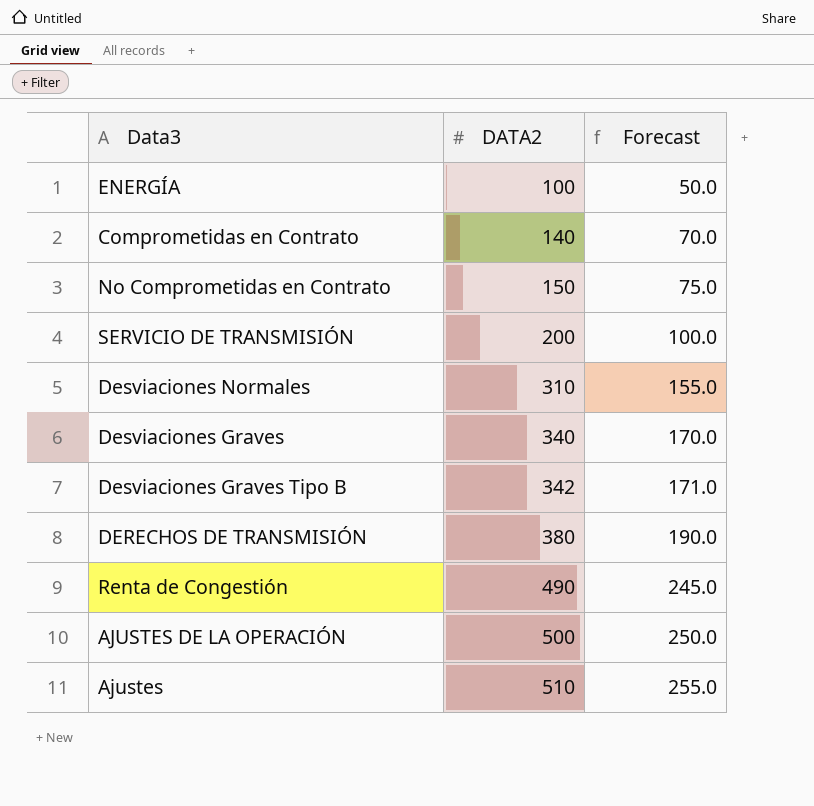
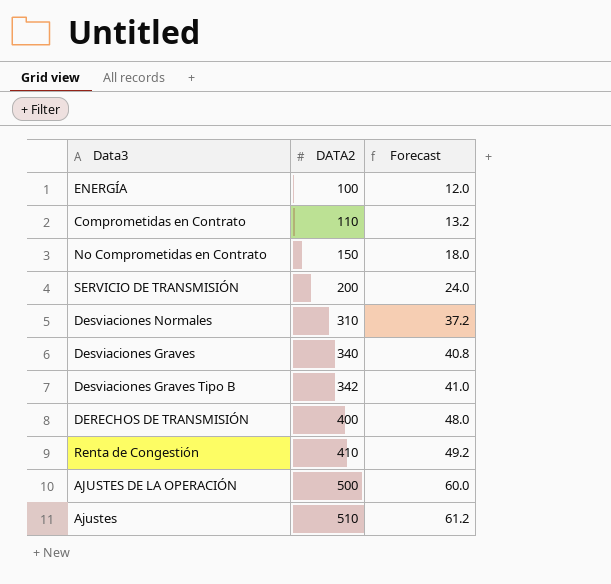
column Forecast | formula: [DATA2] * 0.5 -> [DATA2] * 0.12
Comprometidas en Contrato | DATA2: 140 -> 110
DERECHOS DE TRANSMISIÓN | DATA2: 380 -> 400
Renta de Congestión | DATA2: 490 -> 410

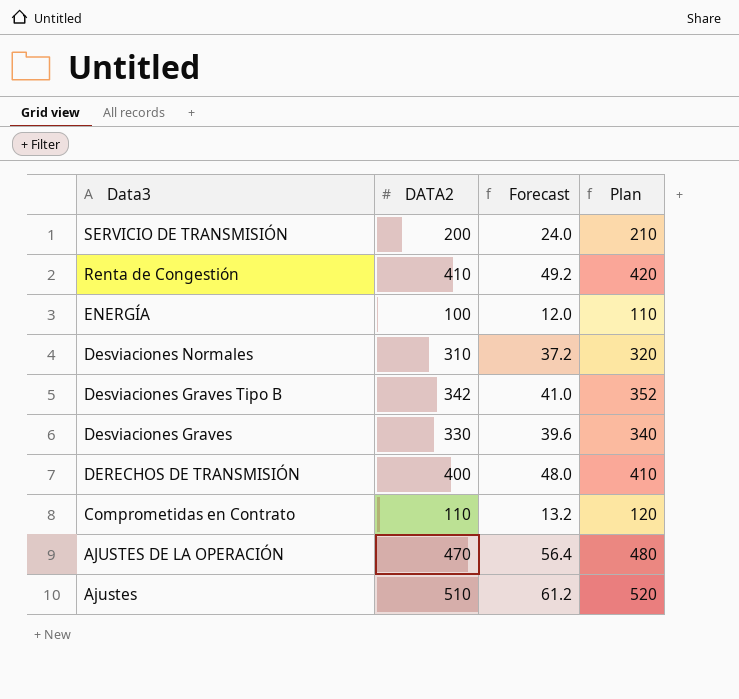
row order: DATA2 ascending -> Data3 descending
column Plan | formula: none -> [DATA2] + 10
row No Comprometidas en Contrato: 150 | 18.0 -> none
Desviaciones Graves | DATA2: 340 -> 330
Desviaciones Graves | Forecast: 40.8 -> 39.6
AJUSTES DE LA OPERACIÓN | DATA2: 500 -> 470
AJUSTES DE LA OPERACIÓN | Forecast: 60.0 -> 56.4

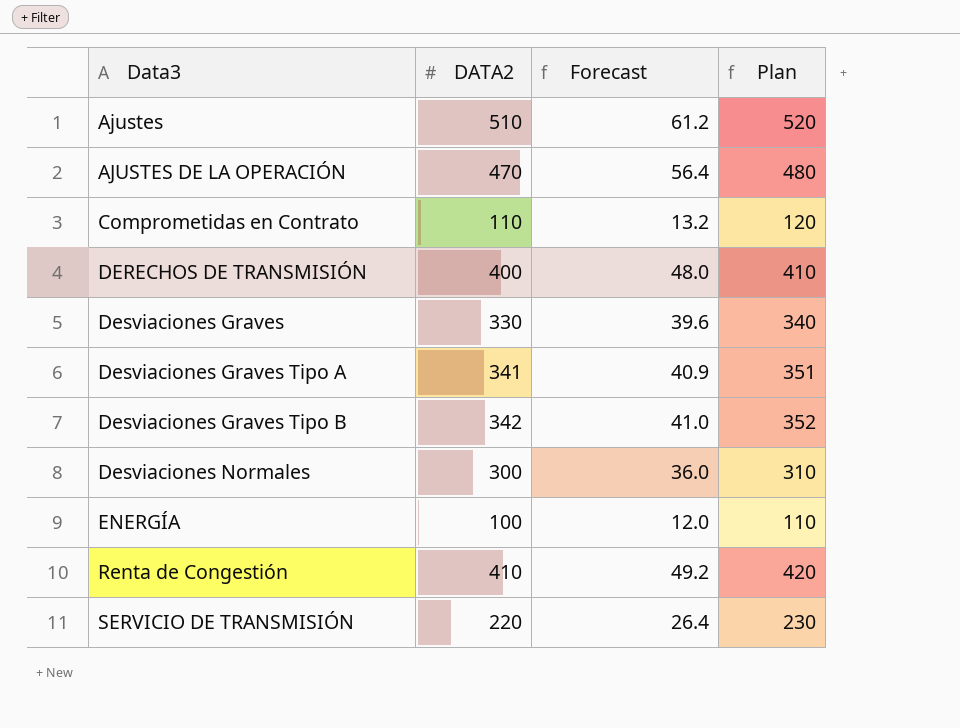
row order: Data3 descending -> Data3 ascending
row Desviaciones Graves Tipo A: none -> 341 | 40.9 | 351
Desviaciones Normales | DATA2: 310 -> 300
Desviaciones Normales | Forecast: 37.2 -> 36.0
Desviaciones Normales | Plan: 320 -> 310
SERVICIO DE TRANSMISIÓN | DATA2: 200 -> 220
SERVICIO DE TRANSMISIÓN | Forecast: 24.0 -> 26.4
SERVICIO DE TRANSMISIÓN | Plan: 210 -> 230

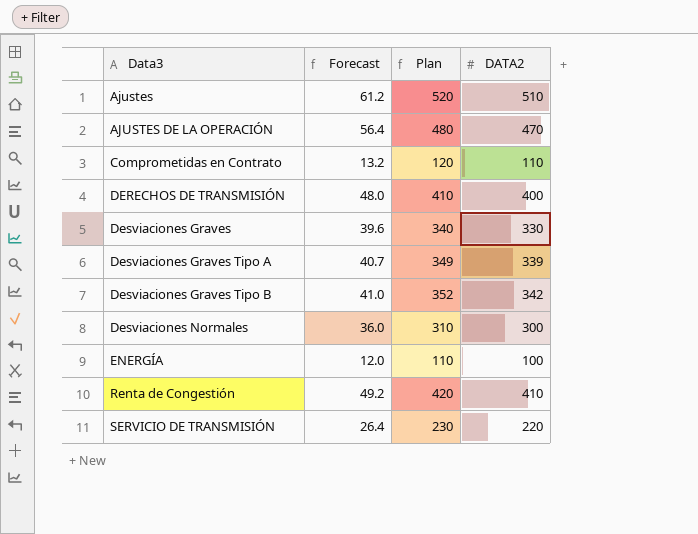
column DATA2 | position: 2 -> 4
Desviaciones Graves Tipo A | Forecast: 40.9 -> 40.7
Desviaciones Graves Tipo A | Plan: 351 -> 349
Desviaciones Graves Tipo A | DATA2: 341 -> 339

